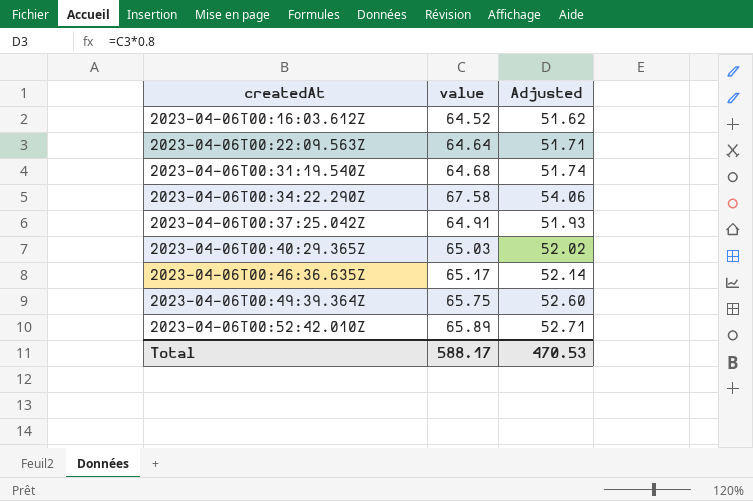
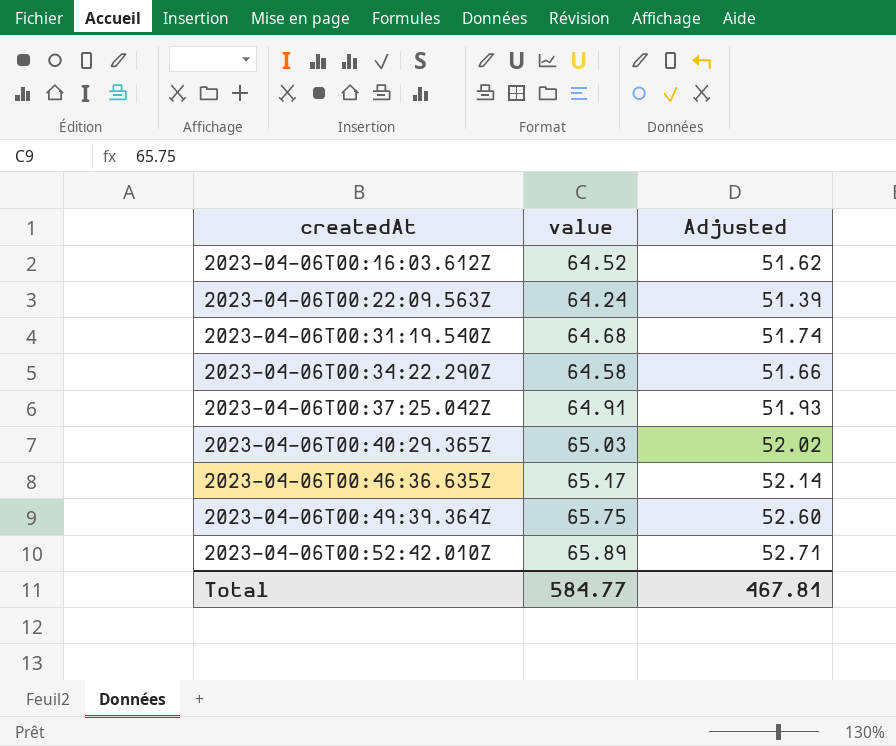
2023-04-06T00:22:09.563Z | value: 64.64 -> 64.24
2023-04-06T00:22:09.563Z | Adjusted: 51.71 -> 51.39
2023-04-06T00:34:22.290Z | value: 67.58 -> 64.58
2023-04-06T00:34:22.290Z | Adjusted: 54.06 -> 51.66
Total | value: 588.17 -> 584.77
Total | Adjusted: 470.53 -> 467.81

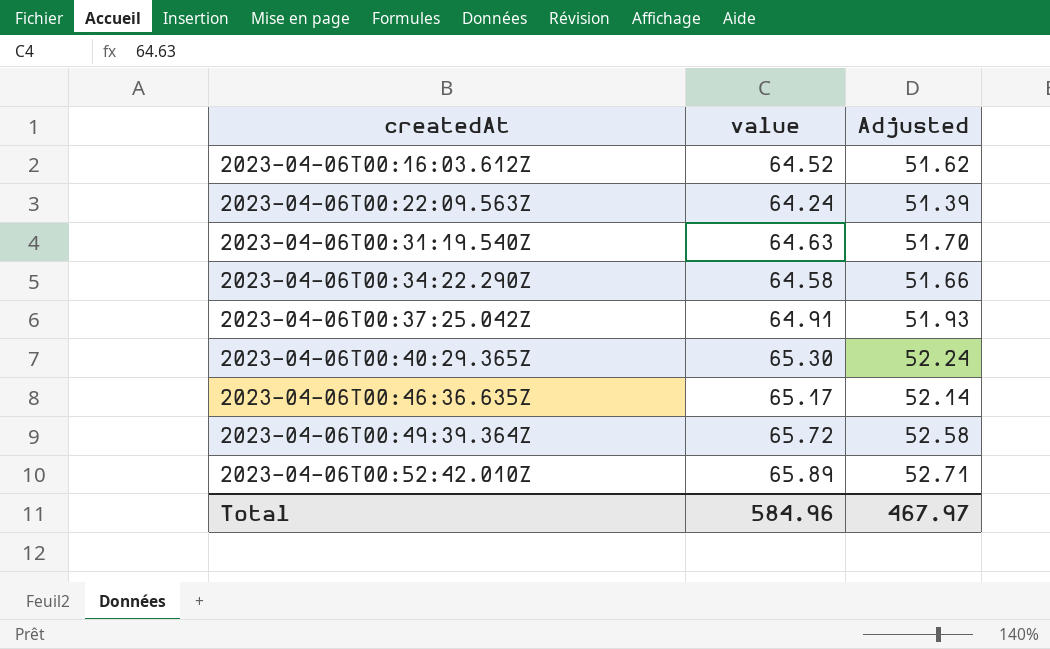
2023-04-06T00:31:19.540Z | value: 64.68 -> 64.63
2023-04-06T00:31:19.540Z | Adjusted: 51.74 -> 51.70
2023-04-06T00:40:29.365Z | value: 65.03 -> 65.30
2023-04-06T00:40:29.365Z | Adjusted: 52.02 -> 52.24
2023-04-06T00:49:39.364Z | value: 65.75 -> 65.72
2023-04-06T00:49:39.364Z | Adjusted: 52.60 -> 52.58
Total | value: 584.77 -> 584.96
Total | Adjusted: 467.81 -> 467.97

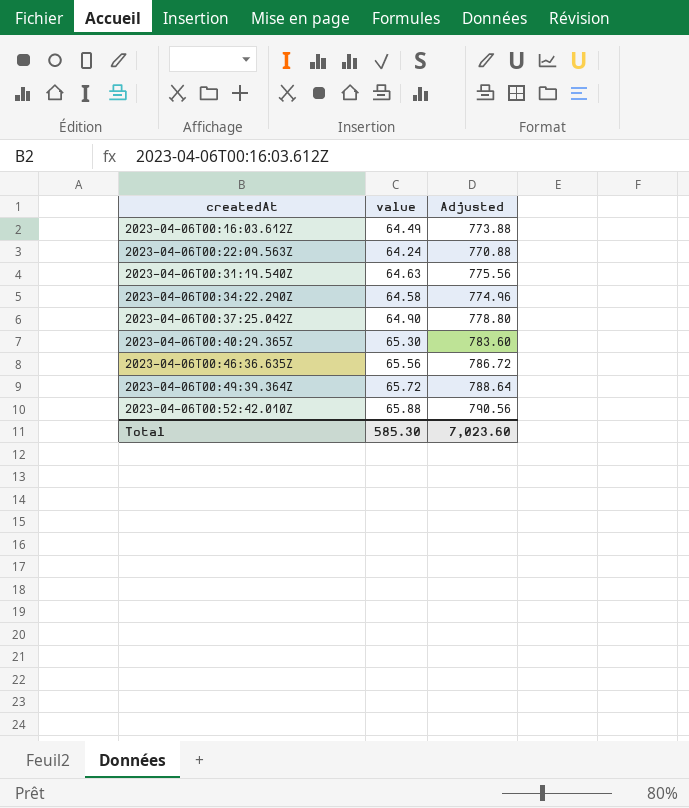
column Adjusted | formula: [value] * 0.8 -> [value] * 12
2023-04-06T00:16:03.612Z | value: 64.52 -> 64.49
2023-04-06T00:37:25.042Z | value: 64.91 -> 64.90
2023-04-06T00:46:36.635Z | value: 65.17 -> 65.56
2023-04-06T00:52:42.010Z | value: 65.89 -> 65.88
Total | value: 584.96 -> 585.30
Total | Adjusted: 467.97 -> 7,023.60

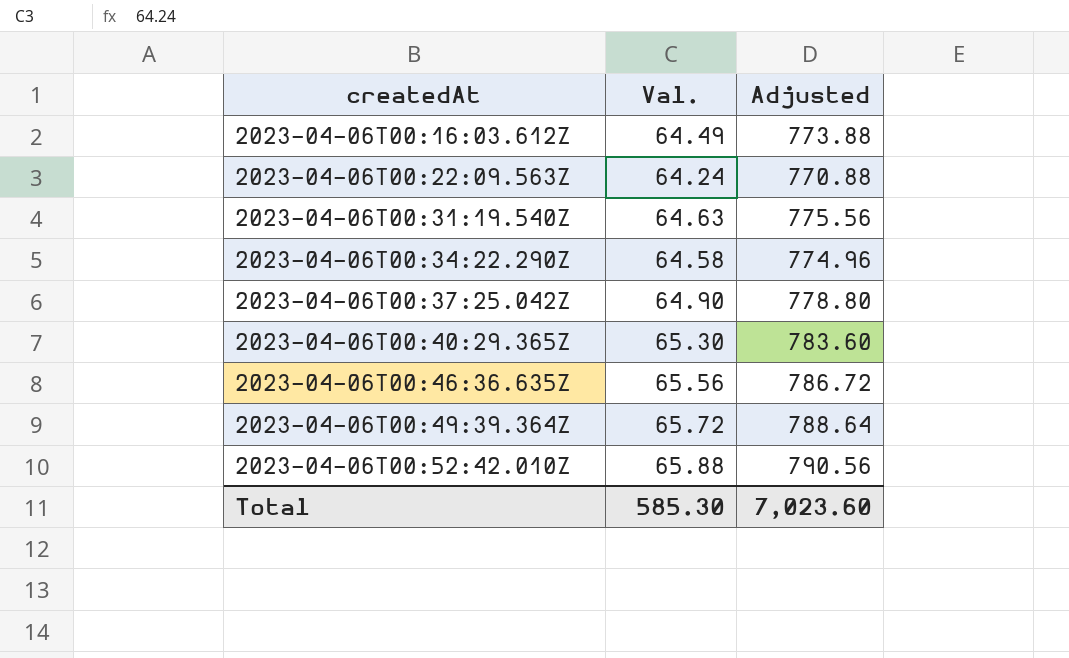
column name: value -> Val.

